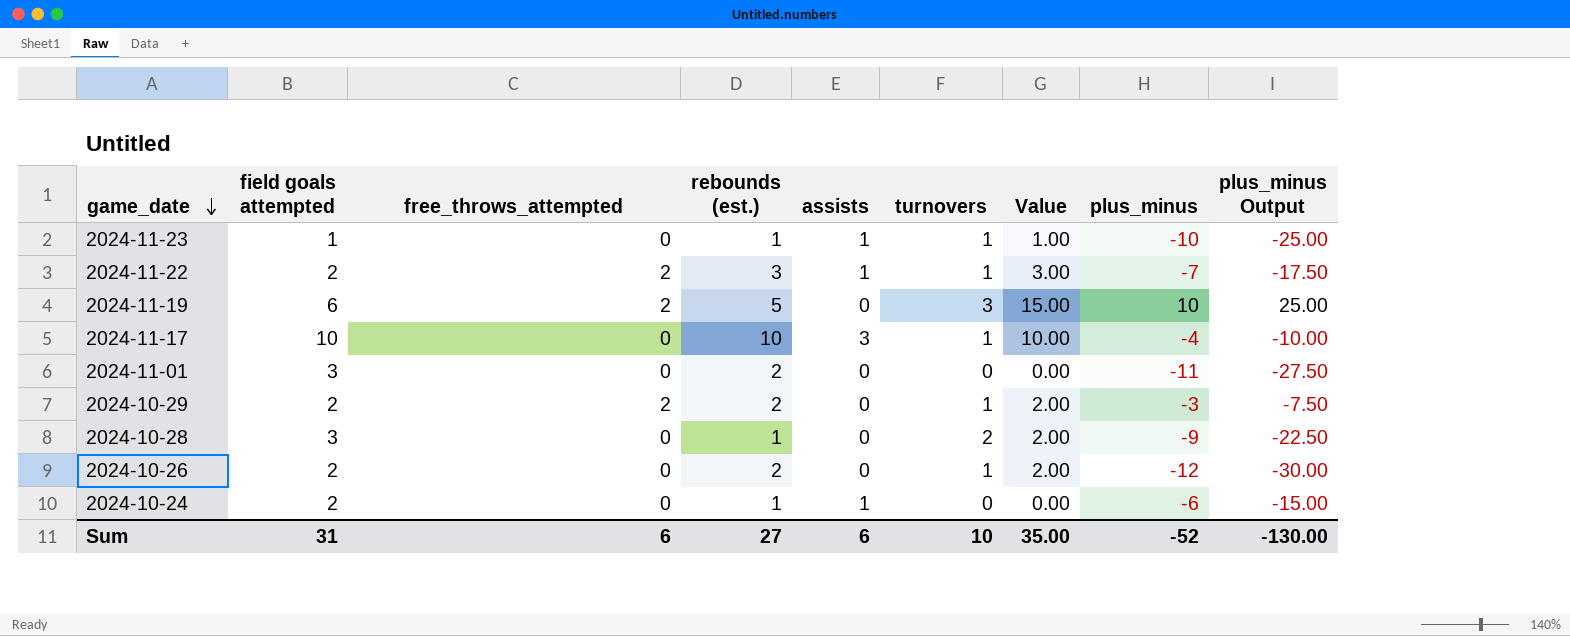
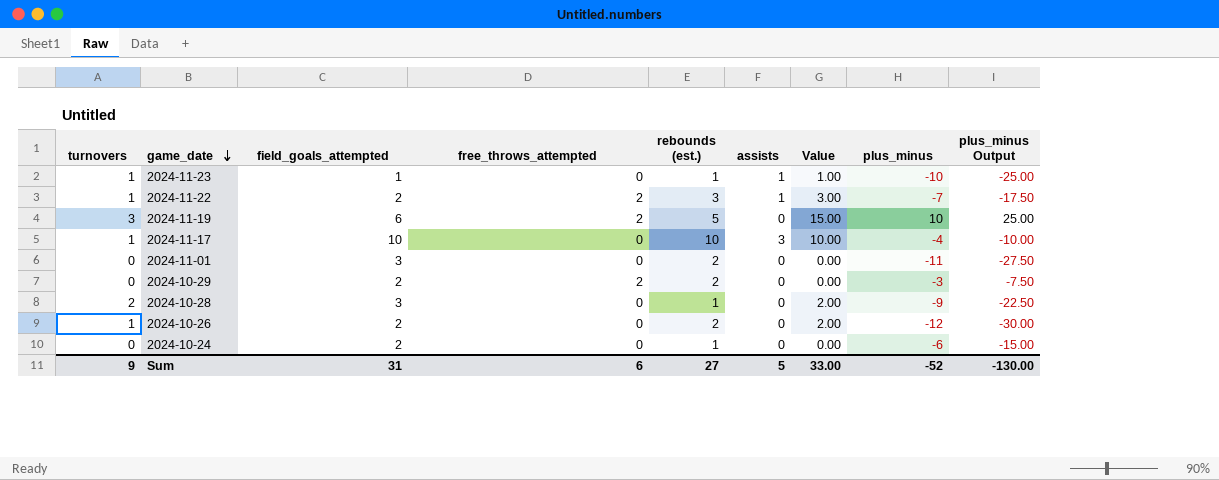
column turnovers | position: 6 -> 1
column name: field goals attempted -> field_goals_attempted
2024-10-29 | turnovers: 1 -> 0
2024-10-29 | Value: 2.00 -> 0.00
2024-10-24 | assists: 1 -> 0
Sum | turnovers: 10 -> 9
Sum | assists: 6 -> 5
Sum | Value: 35.00 -> 33.00

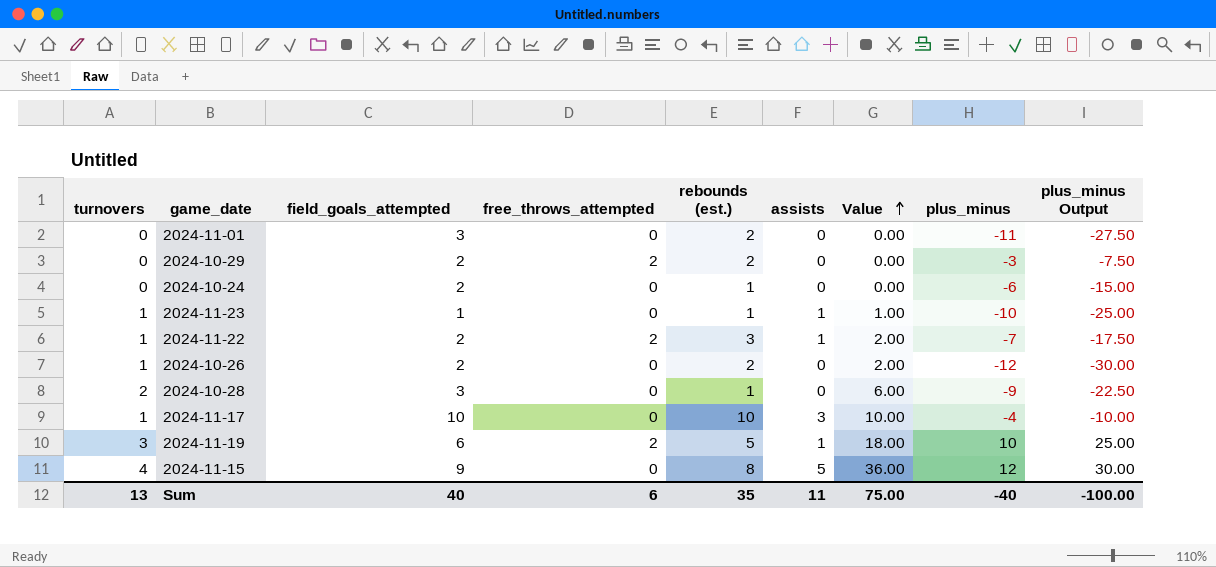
row order: game_date descending -> Value ascending
column Value | formula: [turnovers] * [rebounds (est.)] -> [turnovers] * [field_goals_attempted]
2024-11-19 | assists: 0 -> 1
row 2024-11-15: none -> 4 | 9 | 0 | 8 | 5 | 36.00 | 12 | 30.00
Sum | turnovers: 9 -> 13
Sum | field_goals_attempted: 31 -> 40
Sum | rebounds (est.): 27 -> 35
Sum | assists: 5 -> 11
Sum | Value: 33.00 -> 75.00
Sum | plus_minus: -52 -> -40
Sum | plus_minus Output: -130.00 -> -100.00

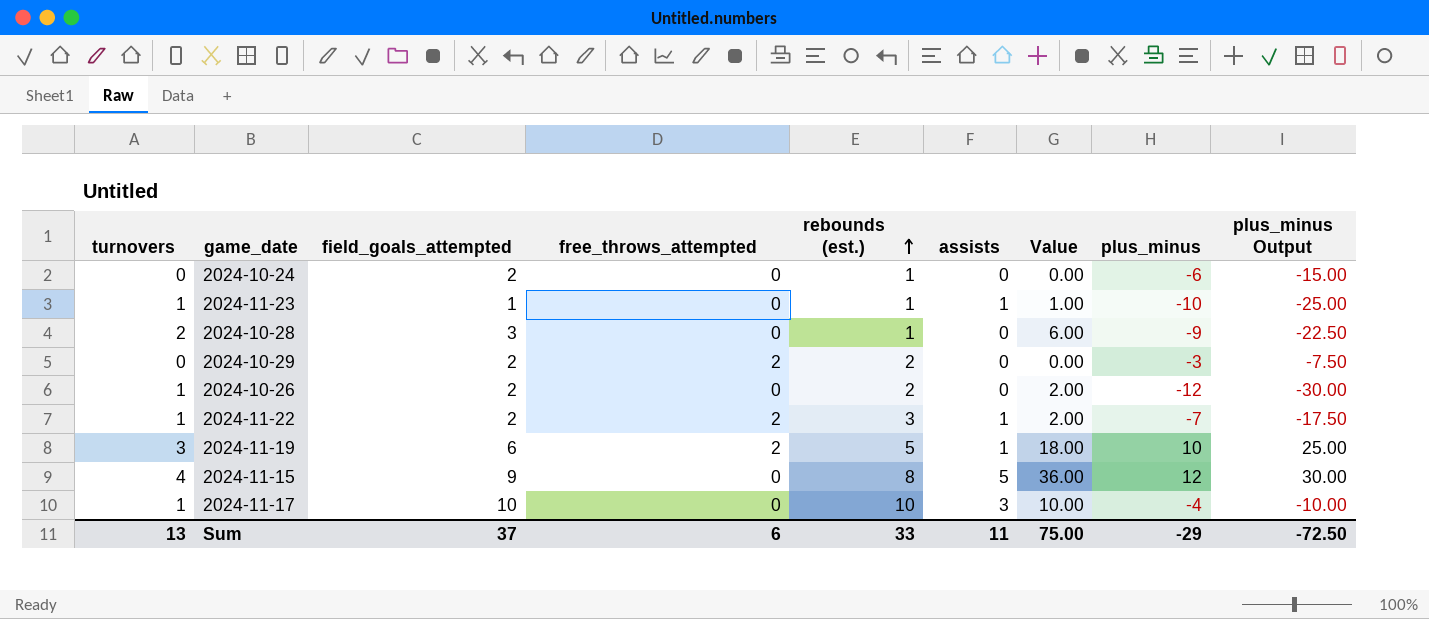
row order: Value ascending -> rebounds (est.) ascending
row 2024-11-01: 0 | 3 | 0 | 2 | 0 | 0.00 | -11 | -27.50 -> none
Sum | field_goals_attempted: 40 -> 37
Sum | rebounds (est.): 35 -> 33
Sum | plus_minus: -40 -> -29
Sum | plus_minus Output: -100.00 -> -72.50

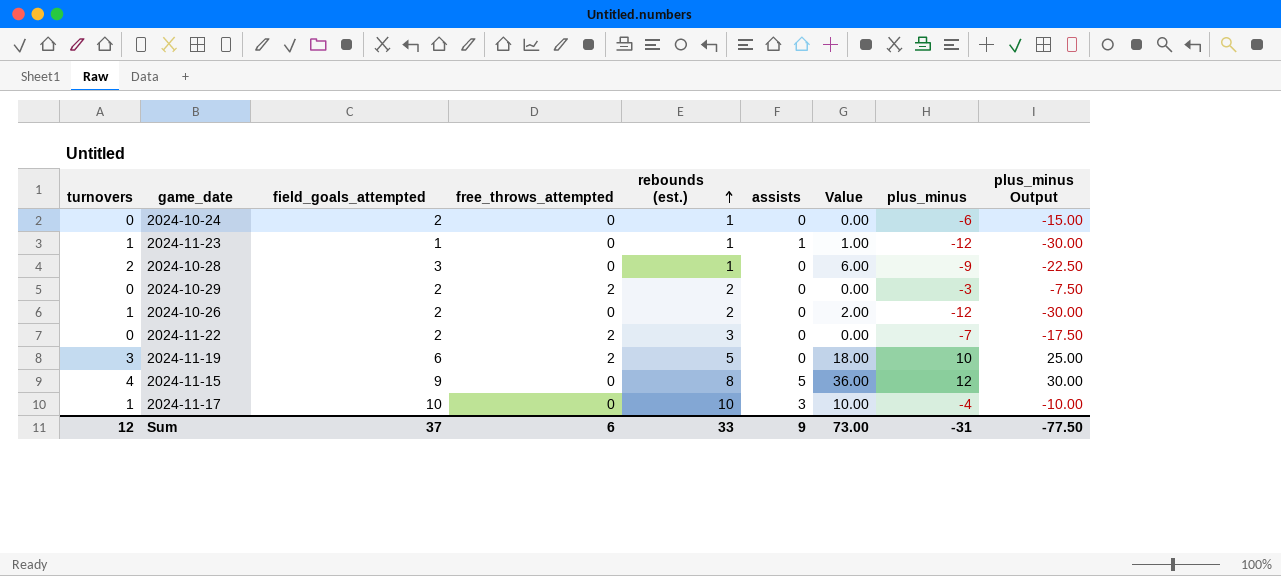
2024-11-23 | plus_minus: -10 -> -12
2024-11-23 | plus_minus Output: -25.00 -> -30.00
2024-11-22 | turnovers: 1 -> 0
2024-11-22 | assists: 1 -> 0
2024-11-22 | Value: 2.00 -> 0.00
2024-11-19 | assists: 1 -> 0
Sum | turnovers: 13 -> 12
Sum | assists: 11 -> 9
Sum | Value: 75.00 -> 73.00
Sum | plus_minus: -29 -> -31
Sum | plus_minus Output: -72.50 -> -77.50

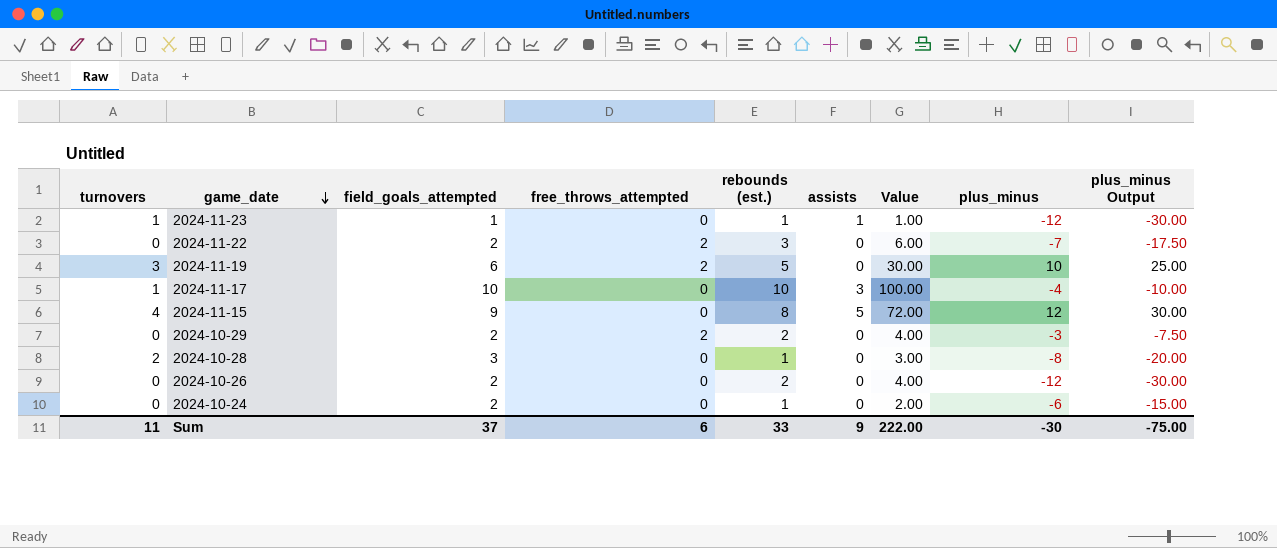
row order: rebounds (est.) ascending -> game_date descending
column Value | formula: [turnovers] * [field_goals_attempted] -> [field_goals_attempted] * [rebounds (est.)]
2024-10-28 | plus_minus: -9 -> -8
2024-10-28 | plus_minus Output: -22.50 -> -20.00
2024-10-26 | turnovers: 1 -> 0
Sum | turnovers: 12 -> 11
Sum | Value: 73.00 -> 222.00
Sum | plus_minus: -31 -> -30
Sum | plus_minus Output: -77.50 -> -75.00

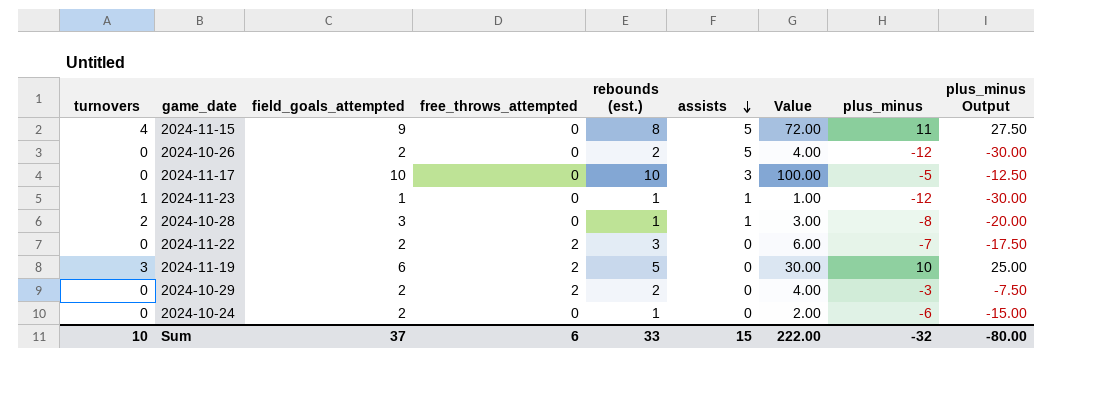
row order: game_date descending -> assists descending
2024-11-15 | plus_minus: 12 -> 11
2024-11-15 | plus_minus Output: 30.00 -> 27.50
2024-10-26 | assists: 0 -> 5
2024-11-17 | turnovers: 1 -> 0
2024-11-17 | plus_minus: -4 -> -5
2024-11-17 | plus_minus Output: -10.00 -> -12.50
2024-10-28 | assists: 0 -> 1
Sum | turnovers: 11 -> 10
Sum | assists: 9 -> 15
Sum | plus_minus: -30 -> -32
Sum | plus_minus Output: -75.00 -> -80.00

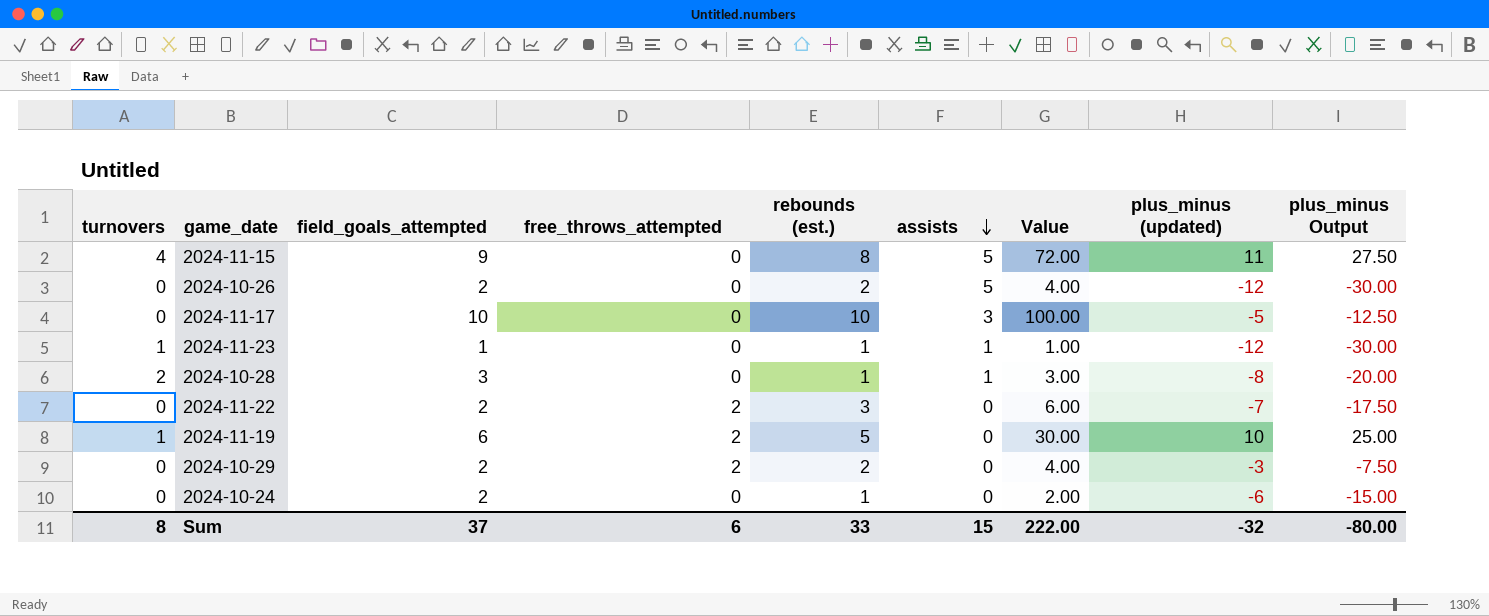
column name: plus_minus -> plus_minus (updated)
2024-11-19 | turnovers: 3 -> 1
Sum | turnovers: 10 -> 8

